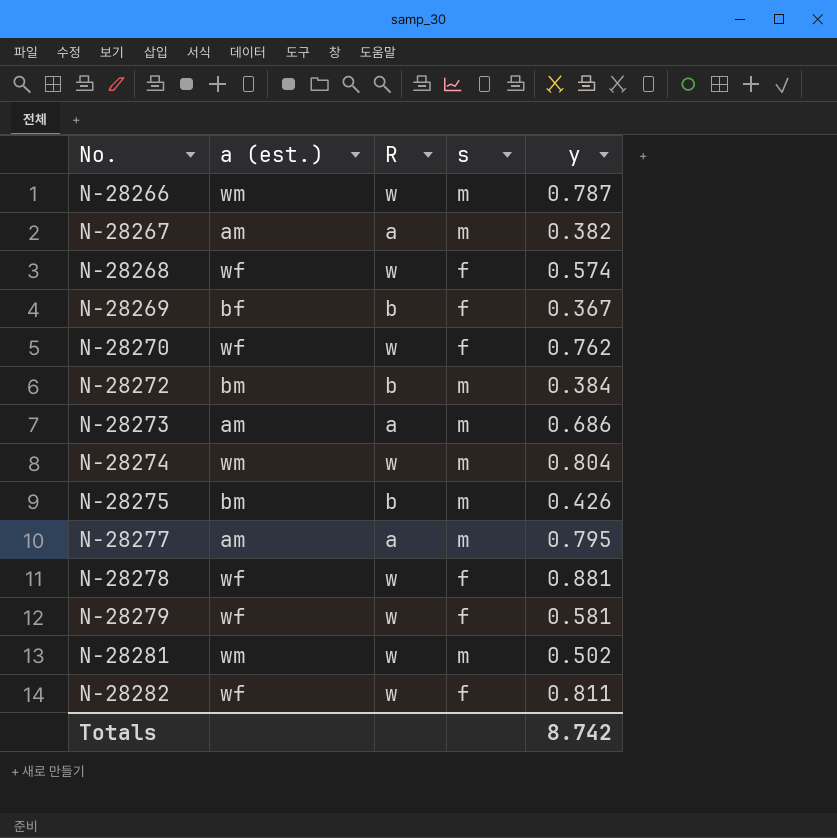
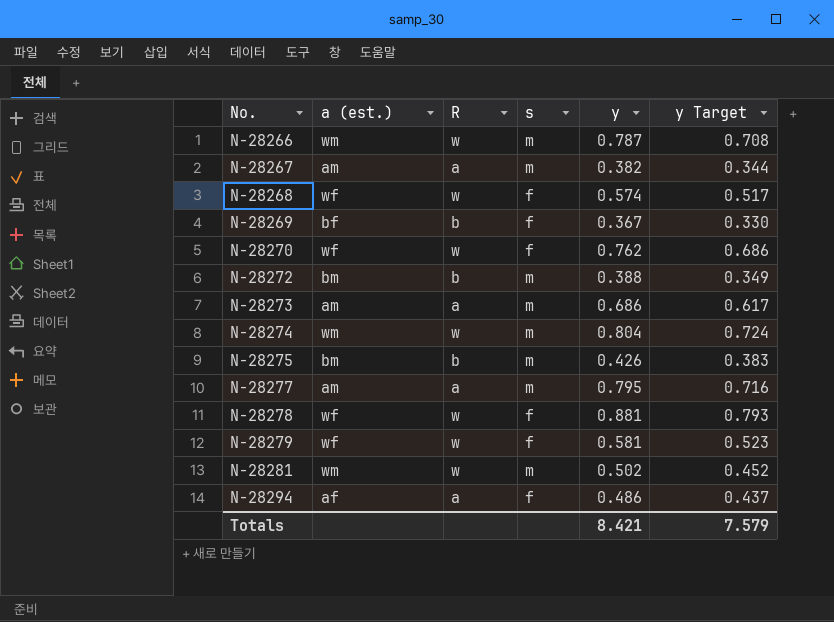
column y Target | formula: none -> [y] * 0.9
row N-28282: wf | w | f | 0.811 -> none
N-28272 | y: 0.384 -> 0.388
row N-28294: none -> af | a | f | 0.486 | 0.437
Totals | y: 8.742 -> 8.421

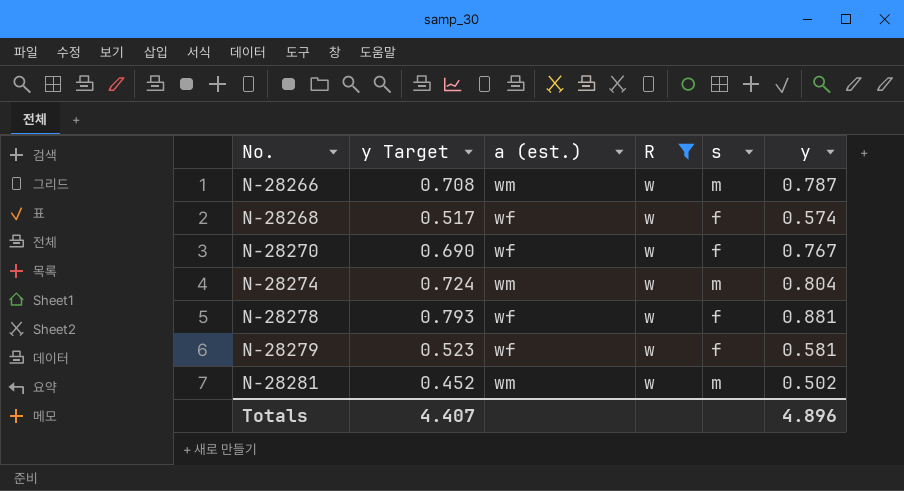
filter: none -> R = w
column y Target | position: 6 -> 2
N-28270 | y Target: 0.686 -> 0.690
N-28270 | y: 0.762 -> 0.767
Totals | y Target: 7.579 -> 4.407
Totals | y: 8.421 -> 4.896

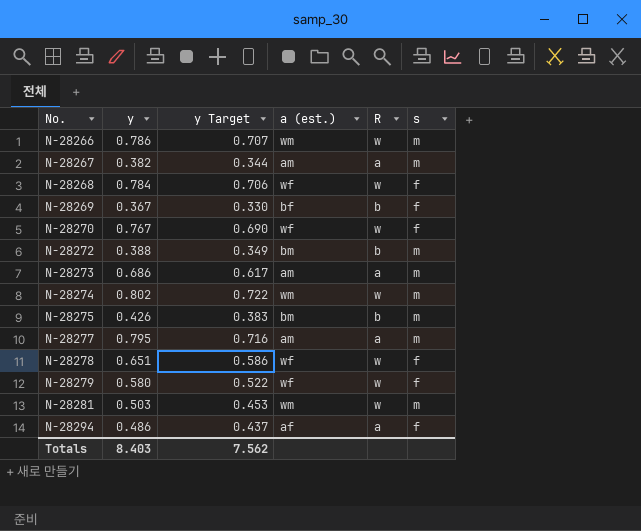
filter: R = w -> none
column y | position: 6 -> 2
N-28266 | y: 0.787 -> 0.786
N-28266 | y Target: 0.708 -> 0.707
N-28268 | y: 0.574 -> 0.784
N-28268 | y Target: 0.517 -> 0.706
N-28274 | y: 0.804 -> 0.802
N-28274 | y Target: 0.724 -> 0.722
N-28278 | y: 0.881 -> 0.651
N-28278 | y Target: 0.793 -> 0.586
N-28279 | y: 0.581 -> 0.580
N-28279 | y Target: 0.523 -> 0.522
N-28281 | y: 0.502 -> 0.503
N-28281 | y Target: 0.452 -> 0.453
Totals | y: 4.896 -> 8.403
Totals | y Target: 4.407 -> 7.562

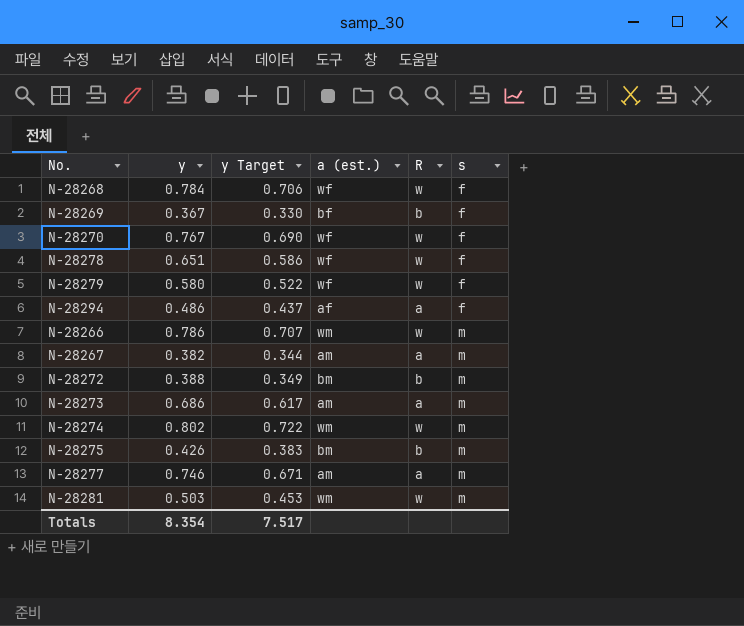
row order: No. ascending -> s ascending
N-28277 | y: 0.795 -> 0.746
N-28277 | y Target: 0.716 -> 0.671
Totals | y: 8.403 -> 8.354
Totals | y Target: 7.562 -> 7.517

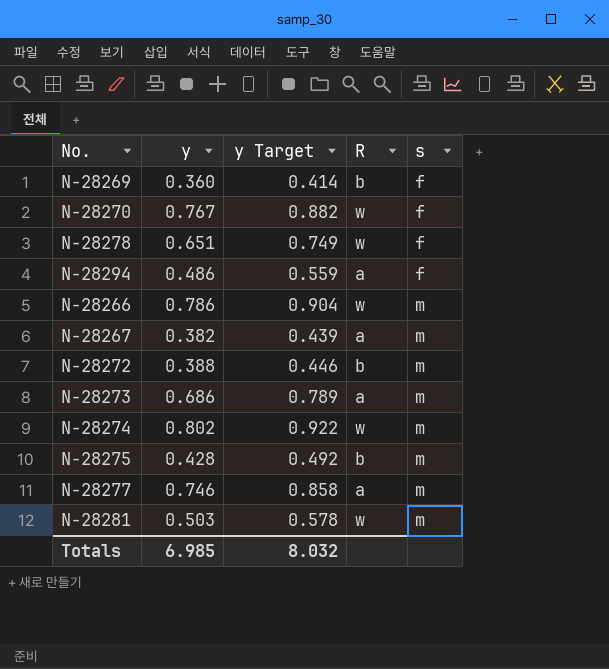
column a (est.) | position: 4 -> none
column y Target | formula: [y] * 0.9 -> [y] * 1.15
row N-28268: 0.784 | 0.706 | wf | w | f -> none
row N-28279: 0.580 | 0.522 | wf | w | f -> none
N-28269 | y: 0.367 -> 0.360
N-28275 | y: 0.426 -> 0.428
Totals | y: 8.354 -> 6.985
Totals | y Target: 7.517 -> 8.032

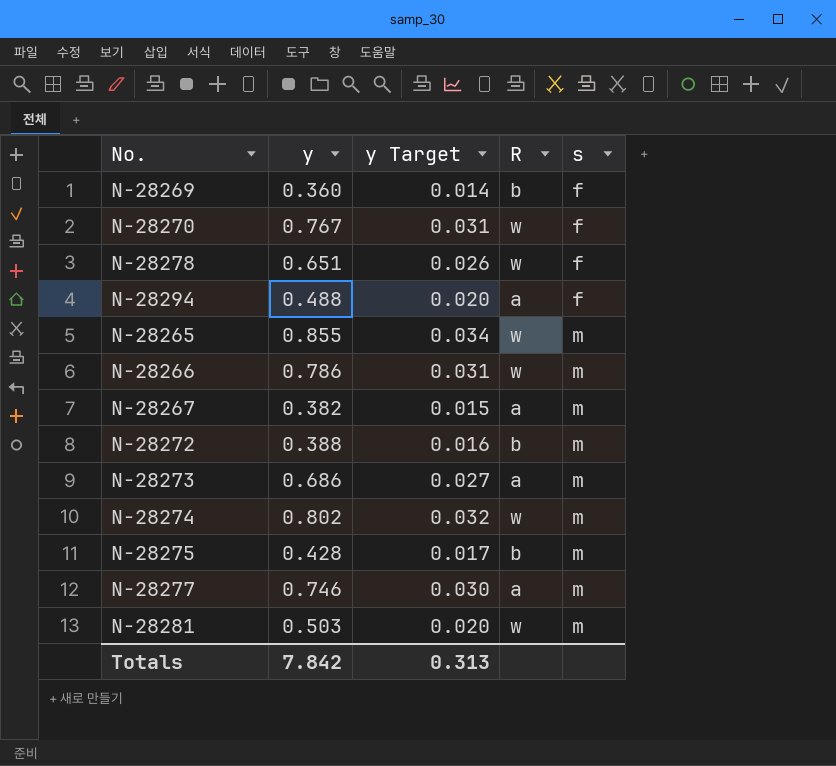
column y Target | formula: [y] * 1.15 -> [y] * 0.04
N-28294 | y: 0.486 -> 0.488
row N-28265: none -> 0.855 | 0.034 | w | m
Totals | y: 6.985 -> 7.842
Totals | y Target: 8.032 -> 0.313

